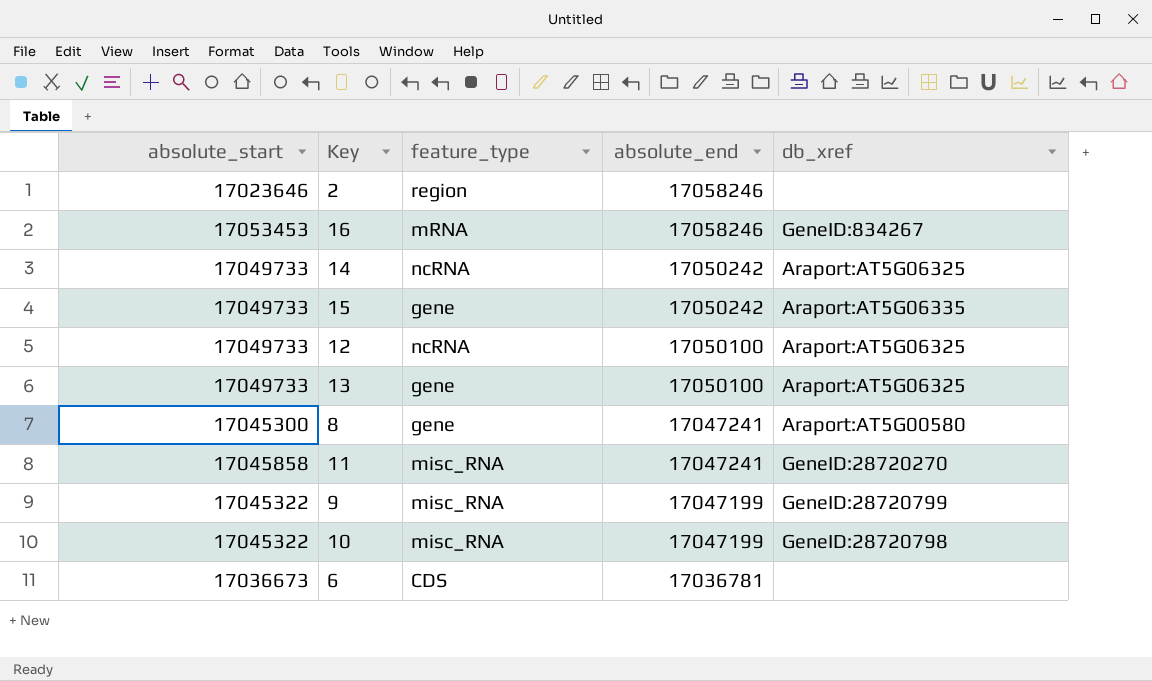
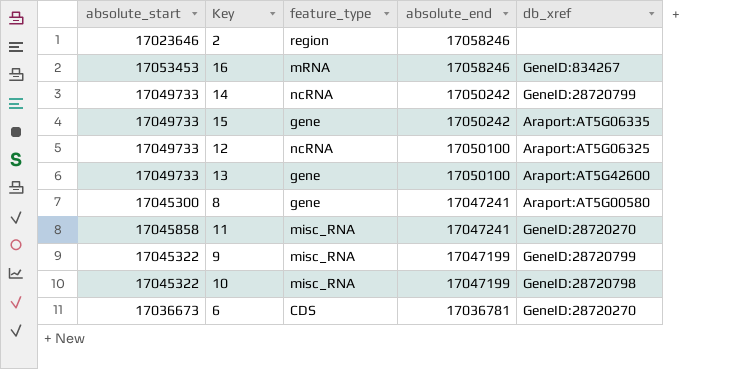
14 | db_xref: Araport:AT5G06325 -> GeneID:28720799
13 | db_xref: Araport:AT5G06325 -> Araport:AT5G42600
6 | db_xref: none -> GeneID:28720270

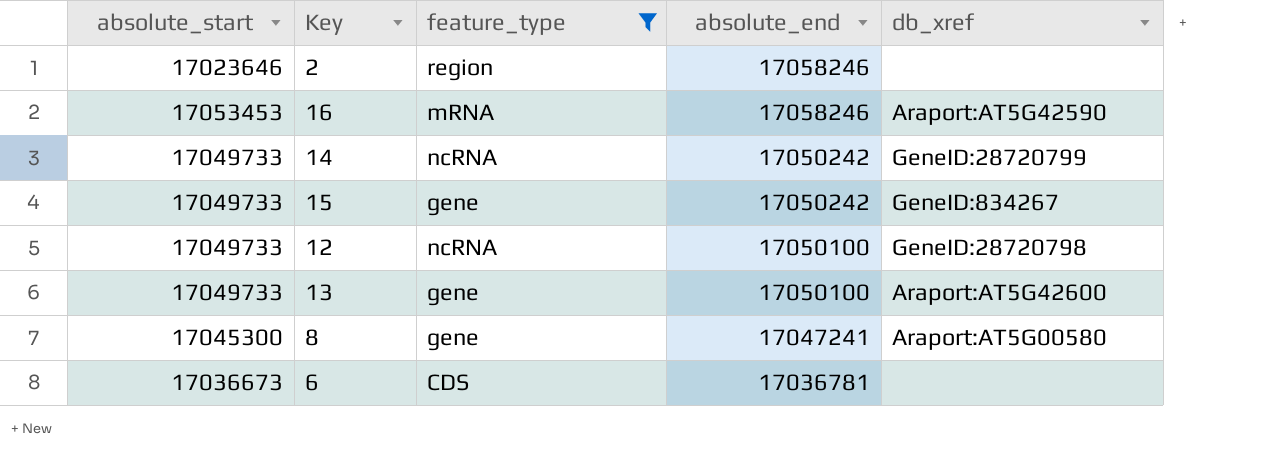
filter: none -> feature_type != misc_RNA
16 | db_xref: GeneID:834267 -> Araport:AT5G42590
15 | db_xref: Araport:AT5G06335 -> GeneID:834267
12 | db_xref: Araport:AT5G06325 -> GeneID:28720798
6 | db_xref: GeneID:28720270 -> none

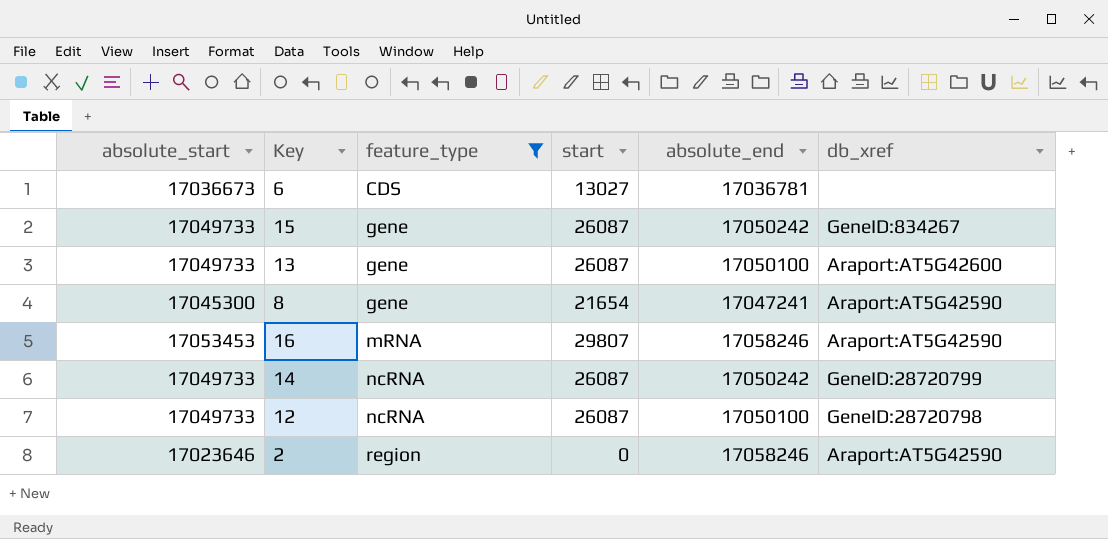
row order: absolute_end descending -> feature_type ascending
column start | position: none -> 4
8 | db_xref: Araport:AT5G00580 -> Araport:AT5G42590
2 | db_xref: none -> Araport:AT5G42590

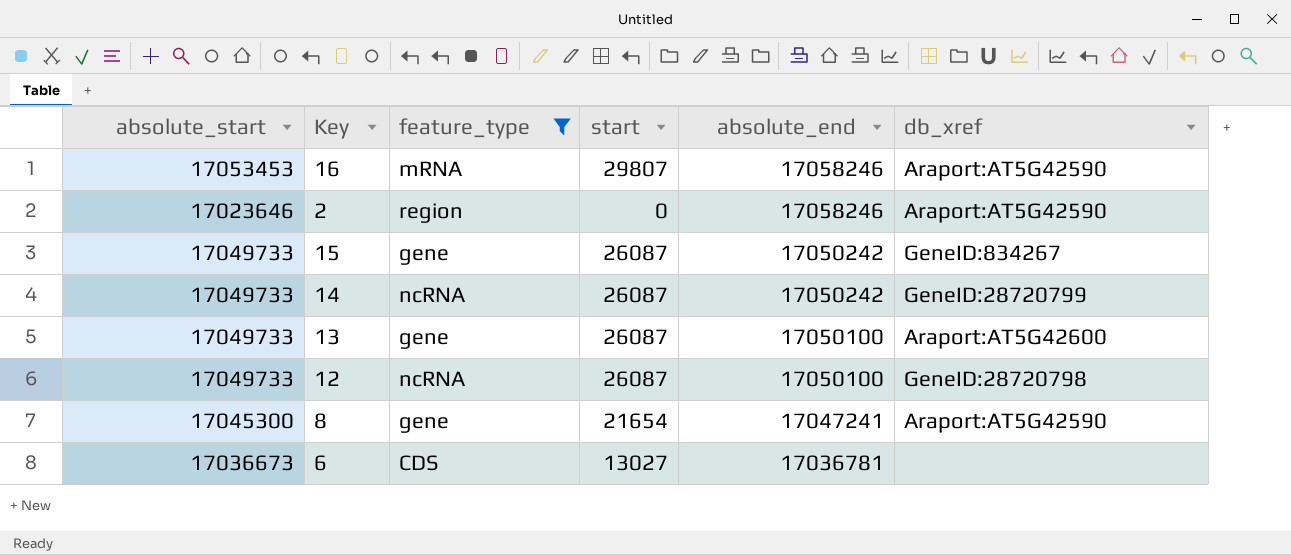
row order: feature_type ascending -> absolute_end descending

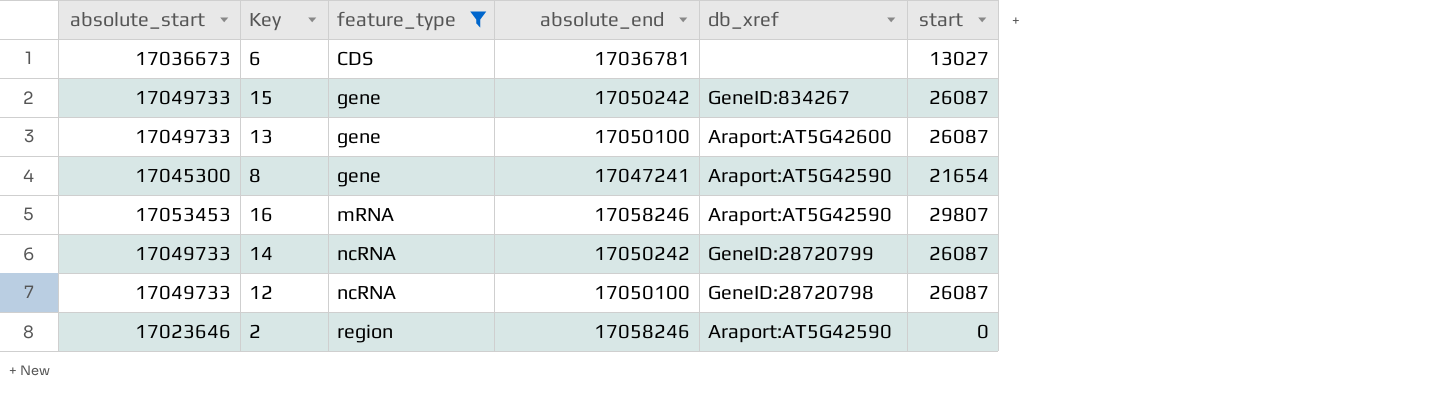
row order: absolute_end descending -> feature_type ascending
column start | position: 4 -> 6

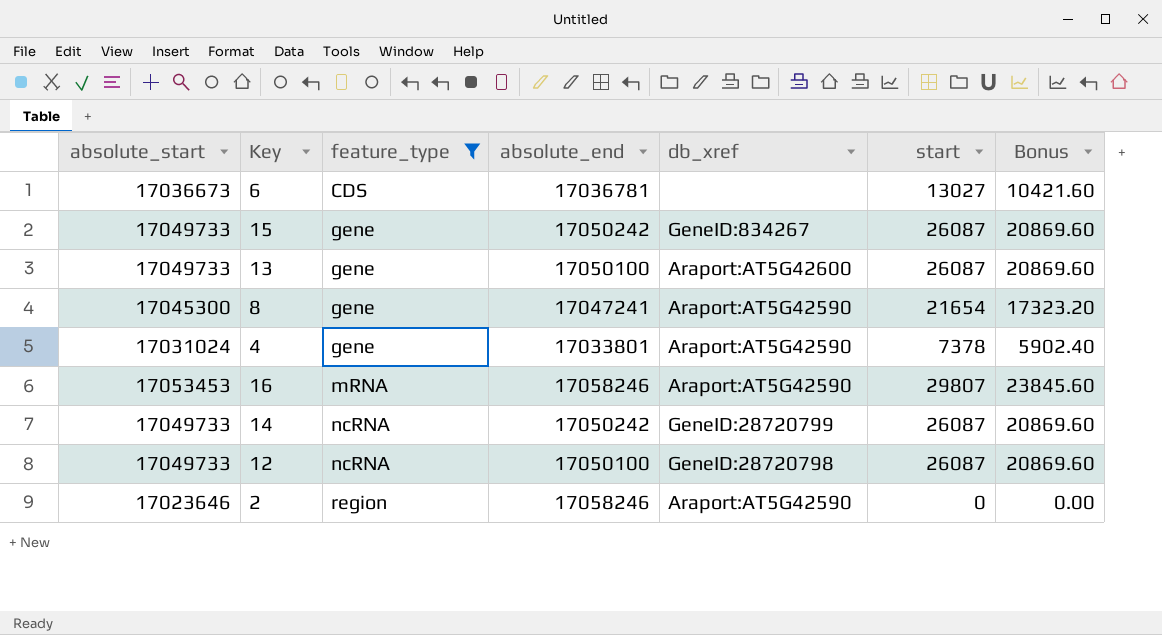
column Bonus | formula: none -> [start] * 0.8
row 4: none -> 17031024 | gene | 17033801 | Araport:AT5G42590 | 7378 | 5902.40

